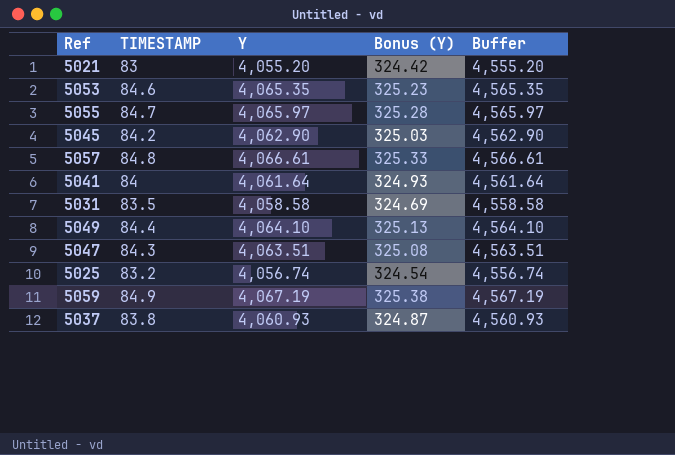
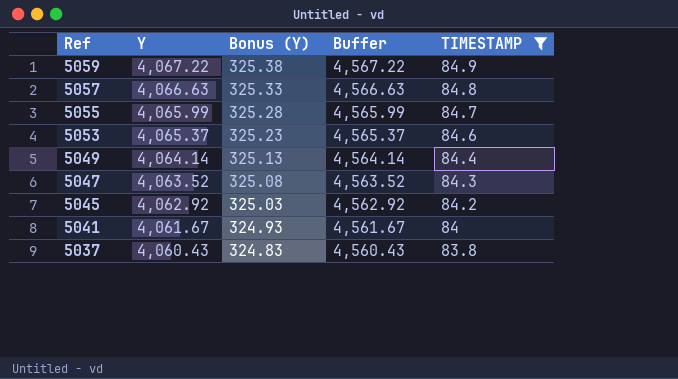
filter: none -> TIMESTAMP >= 83.8
row order: none -> Ref descending
column TIMESTAMP | position: 2 -> 5
5059 | Y: 4,067.19 -> 4,067.22
5059 | Buffer: 4,567.19 -> 4,567.22
5057 | Y: 4,066.61 -> 4,066.63
5057 | Buffer: 4,566.61 -> 4,566.63
5055 | Y: 4,065.97 -> 4,065.99
5055 | Buffer: 4,565.97 -> 4,565.99
5053 | Y: 4,065.35 -> 4,065.37
5053 | Buffer: 4,565.35 -> 4,565.37
5049 | Y: 4,064.10 -> 4,064.14
5049 | Buffer: 4,564.10 -> 4,564.14
5047 | Y: 4,063.51 -> 4,063.52
5047 | Buffer: 4,563.51 -> 4,563.52
5045 | Y: 4,062.90 -> 4,062.92
5045 | Buffer: 4,562.90 -> 4,562.92
5041 | Y: 4,061.64 -> 4,061.67
5041 | Buffer: 4,561.64 -> 4,561.67
5037 | Y: 4,060.93 -> 4,060.43
5037 | Bonus (Y): 324.87 -> 324.83
5037 | Buffer: 4,560.93 -> 4,560.43

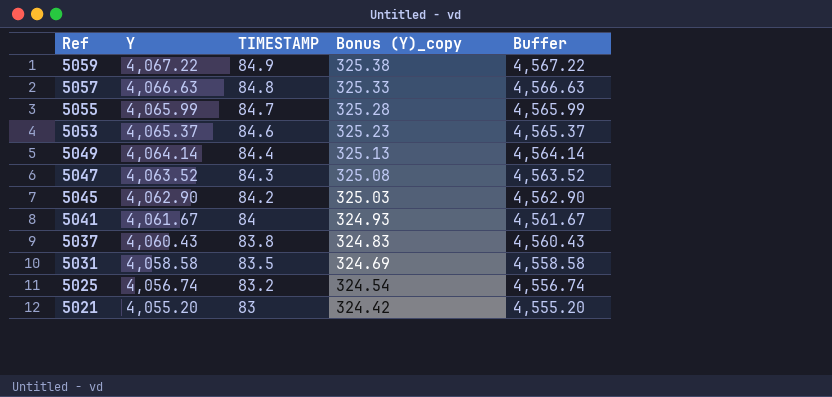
filter: TIMESTAMP >= 83.8 -> none
column TIMESTAMP | position: 5 -> 3
column name: Bonus (Y) -> Bonus (Y)_copy
5045 | Y: 4,062.92 -> 4,062.90
5045 | Buffer: 4,562.92 -> 4,562.90

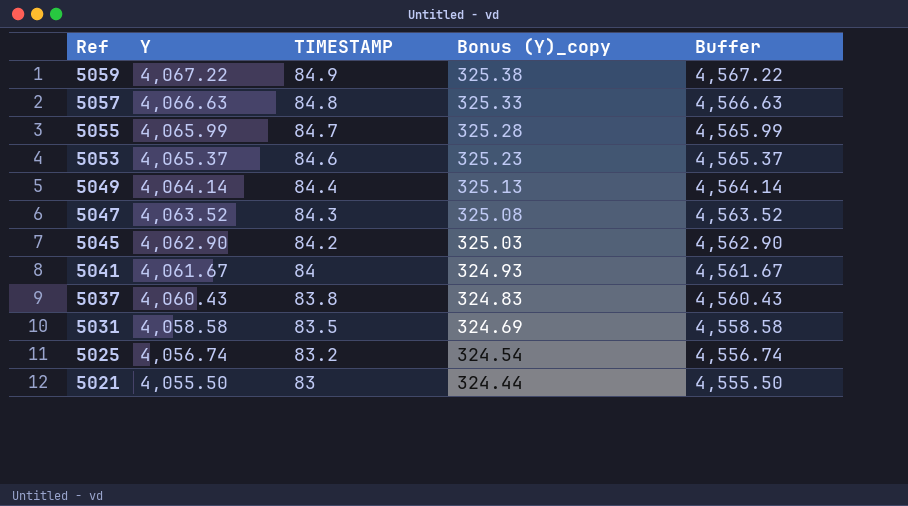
5021 | Y: 4,055.20 -> 4,055.50
5021 | Bonus (Y)_copy: 324.42 -> 324.44
5021 | Buffer: 4,555.20 -> 4,555.50

